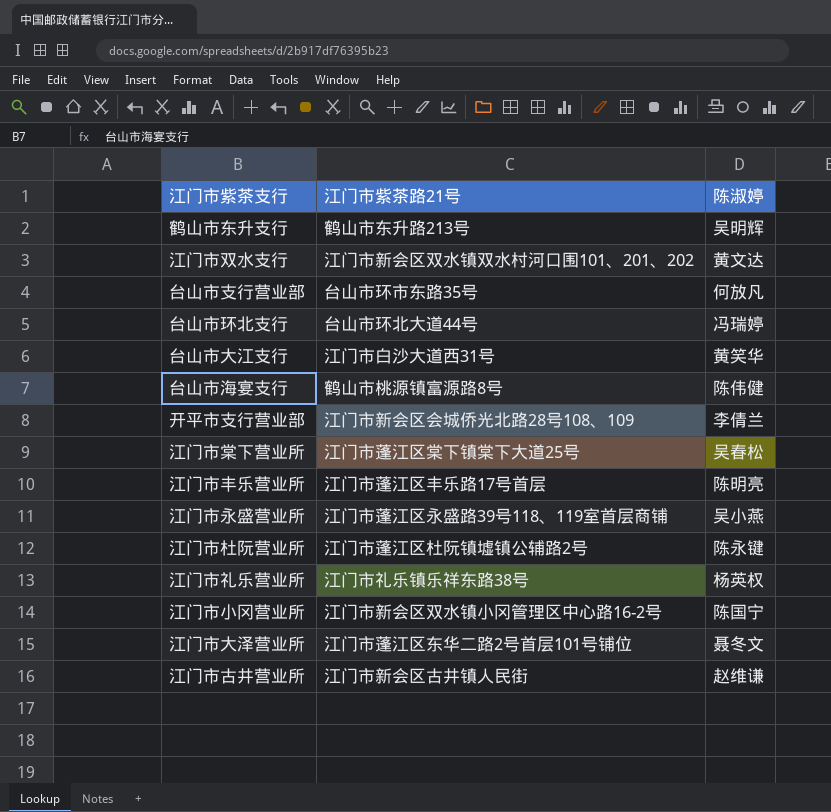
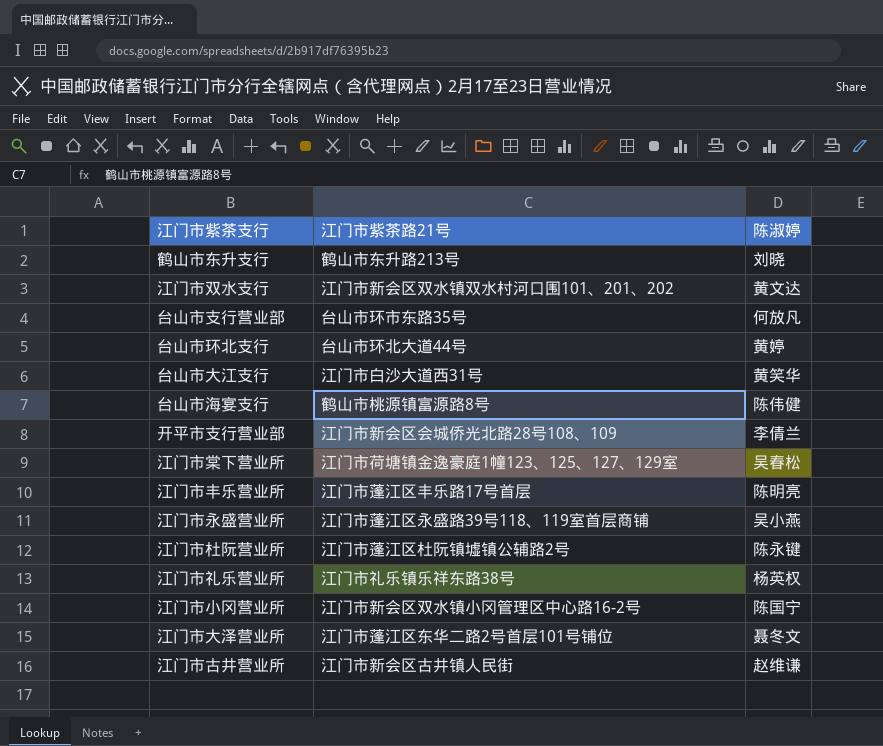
鹤山市东升支行 | 陈淑婷: 吴明辉 -> 刘晓
台山市环北支行 | 陈淑婷: 冯瑞婷 -> 黄婷
江门市棠下营业所 | 江门市紫茶路21号: 江门市蓬江区棠下镇棠下大道25号 -> 江门市荷塘镇金逸豪庭1幢123、125、127、129室

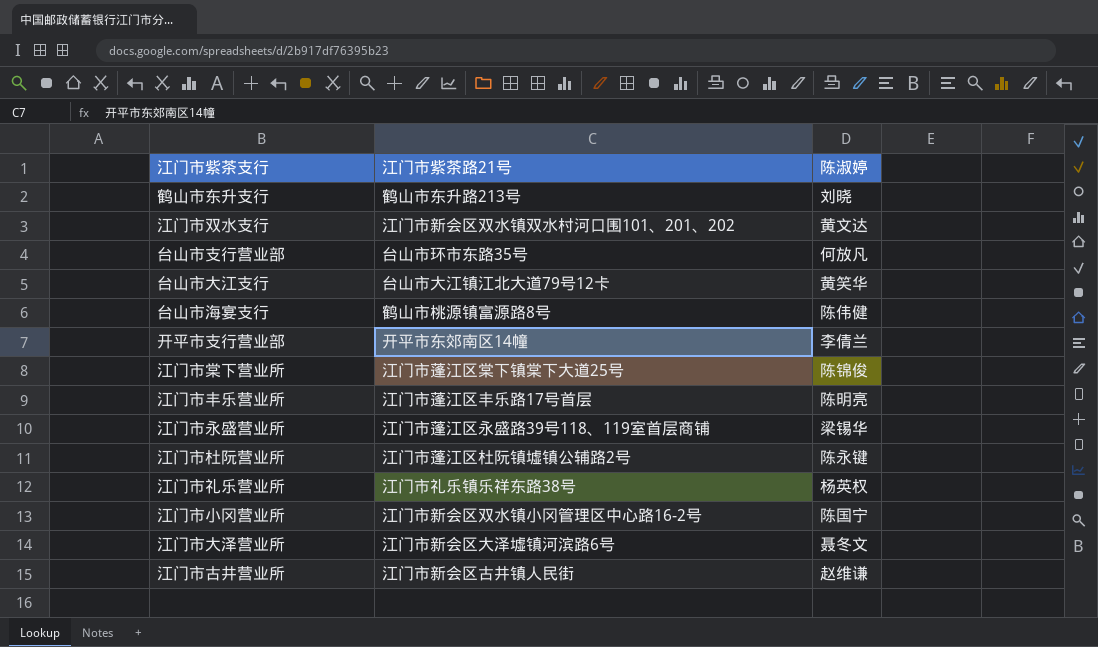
row 台山市环北支行: 台山市环北大道44号 | 黄婷 -> none
台山市大江支行 | 江门市紫茶路21号: 江门市白沙大道西31号 -> 台山市大江镇江北大道79号12卡
开平市支行营业部 | 江门市紫茶路21号: 江门市新会区会城侨光北路28号108、109 -> 开平市东郊南区14幢
江门市棠下营业所 | 江门市紫茶路21号: 江门市荷塘镇金逸豪庭1幢123、125、127、129室 -> 江门市蓬江区棠下镇棠下大道25号
江门市棠下营业所 | 陈淑婷: 吴春松 -> 陈锦俊
江门市永盛营业所 | 陈淑婷: 吴小燕 -> 梁锡华
江门市大泽营业所 | 江门市紫茶路21号: 江门市蓬江区东华二路2号首层101号铺位 -> 江门市新会区大泽墟镇河滨路6号

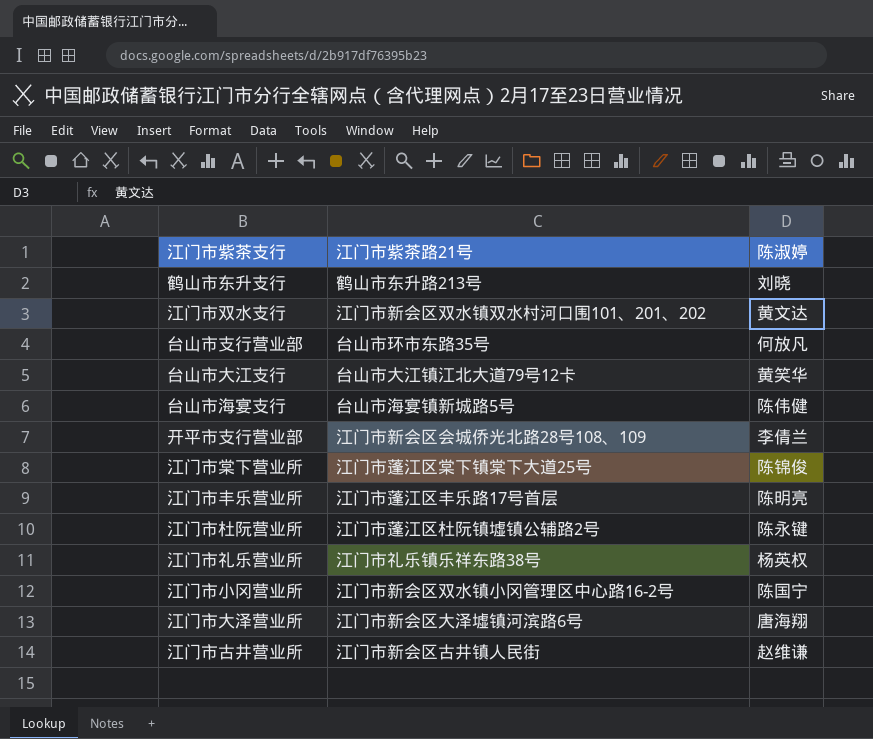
row 江门市永盛营业所: 江门市蓬江区永盛路39号118、119室首层商铺 | 梁锡华 -> none
台山市海宴支行 | 江门市紫茶路21号: 鹤山市桃源镇富源路8号 -> 台山市海宴镇新城路5号
开平市支行营业部 | 江门市紫茶路21号: 开平市东郊南区14幢 -> 江门市新会区会城侨光北路28号108、109
江门市大泽营业所 | 陈淑婷: 聂冬文 -> 唐海翔

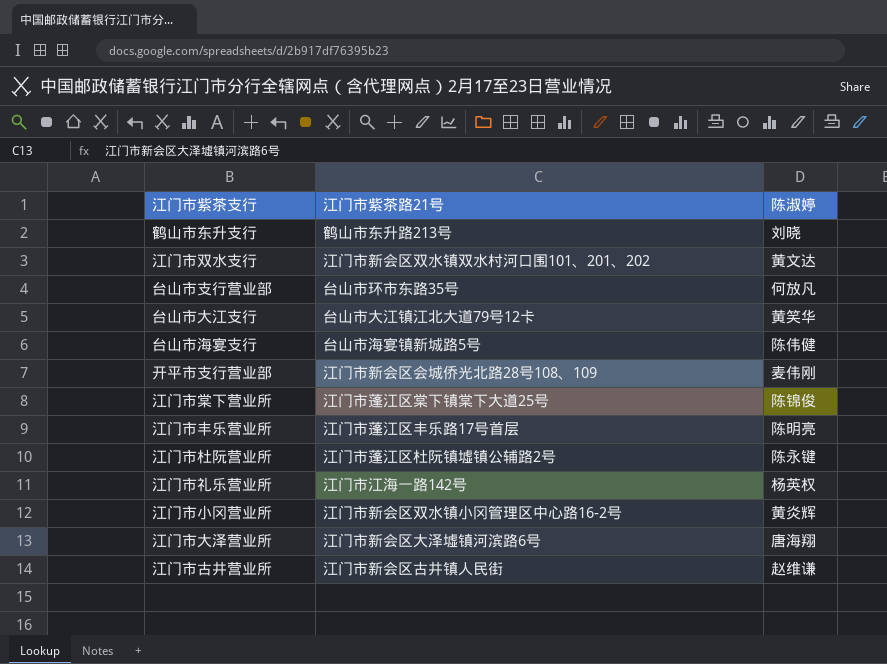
开平市支行营业部 | 陈淑婷: 李倩兰 -> 麦伟刚
江门市礼乐营业所 | 江门市紫茶路21号: 江门市礼乐镇乐祥东路38号 -> 江门市江海一路142号
江门市小冈营业所 | 陈淑婷: 陈国宁 -> 黄炎辉

